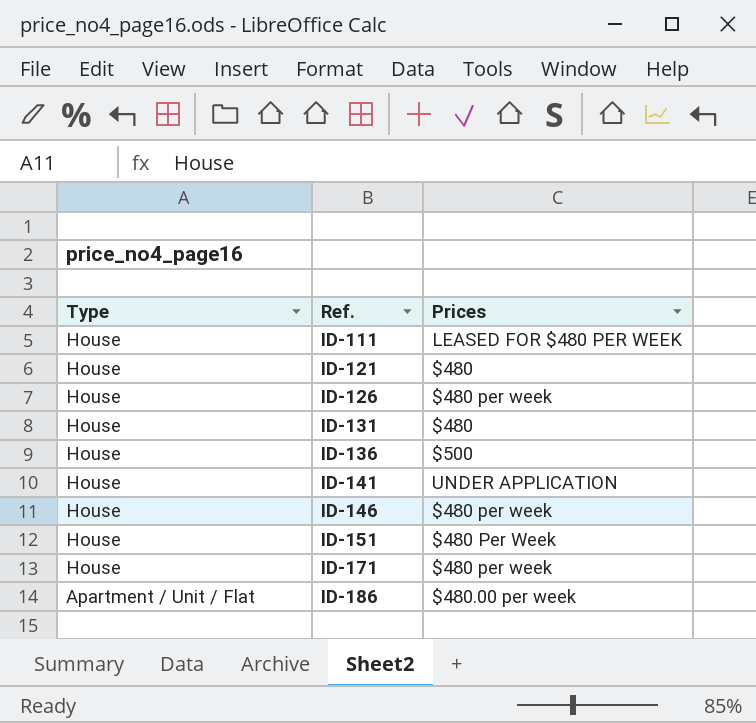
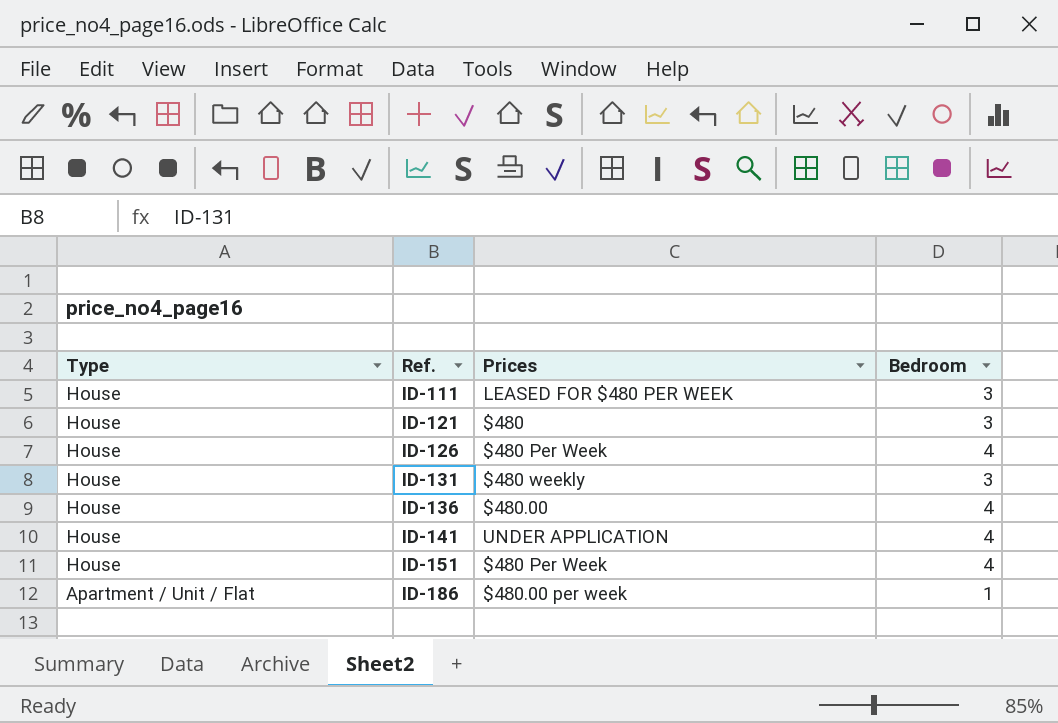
column Bedroom | position: none -> 4
row ID-146: House | $480 per week -> none
row ID-171: House | $480 per week -> none
ID-126 | Prices: $480 per week -> $480 Per Week
ID-131 | Prices: $480 -> $480 weekly
ID-136 | Prices: $500 -> $480.00

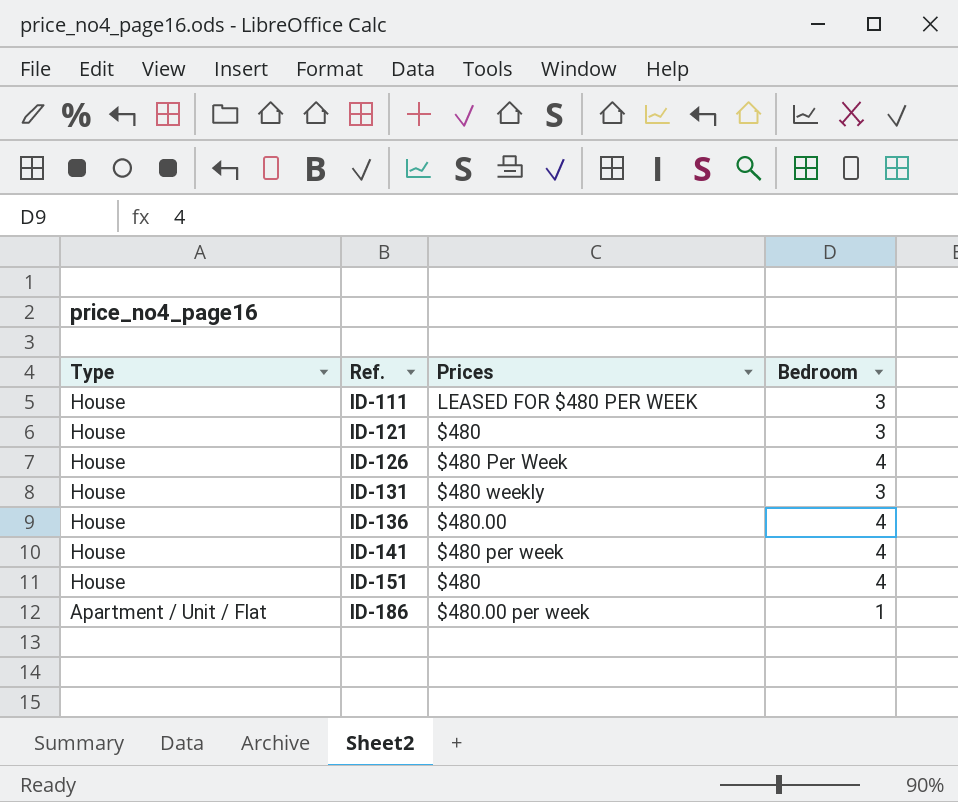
ID-141 | Prices: UNDER APPLICATION -> $480 per week
ID-151 | Prices: $480 Per Week -> $480

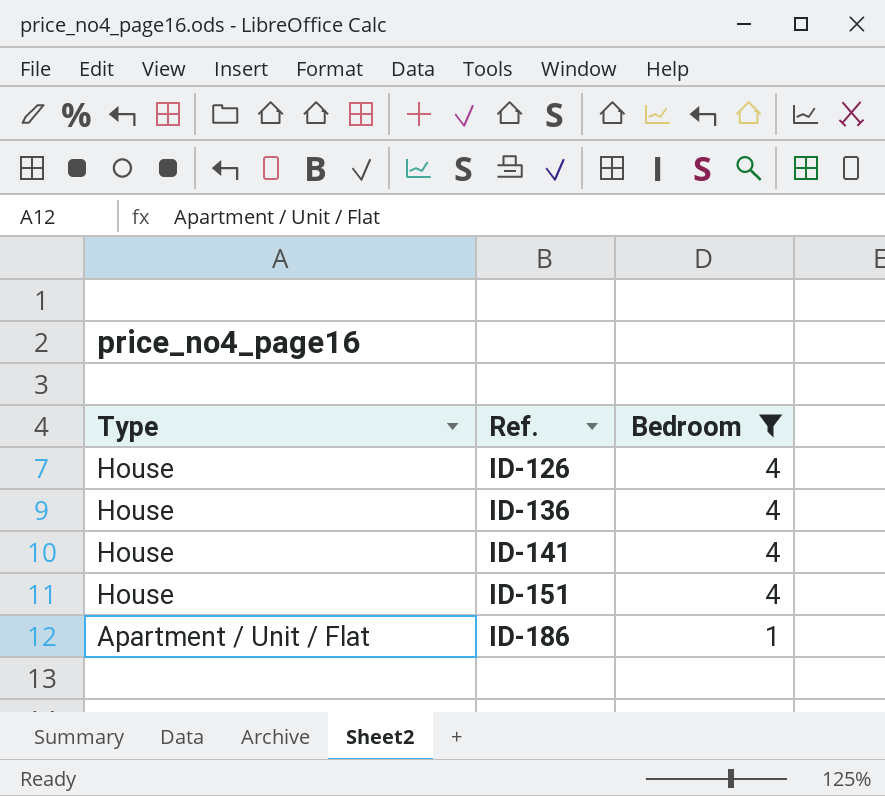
filter: none -> Bedroom != 3
column Prices | position: 3 -> none

